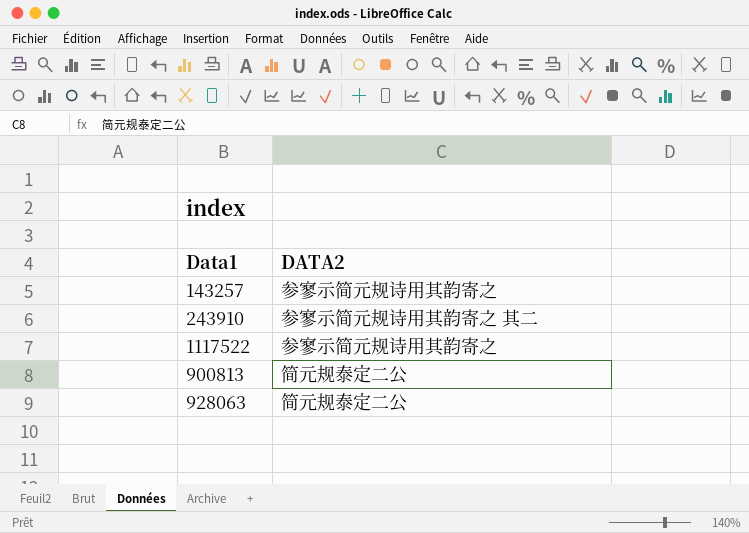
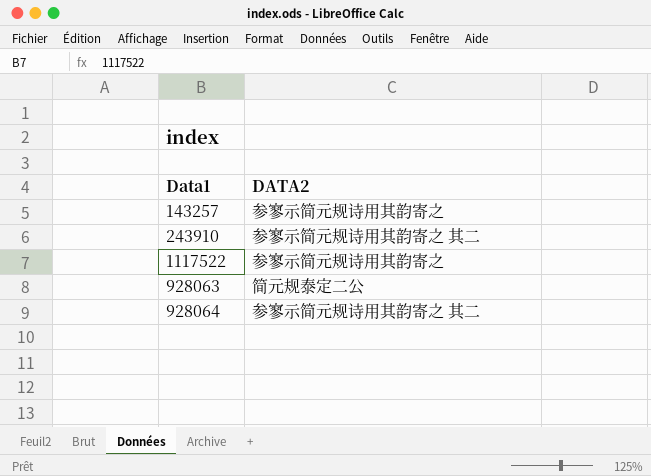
row 900813: 简元规泰定二公 -> none
row 928064: none -> 参寥示简元规诗用其韵寄之 其二

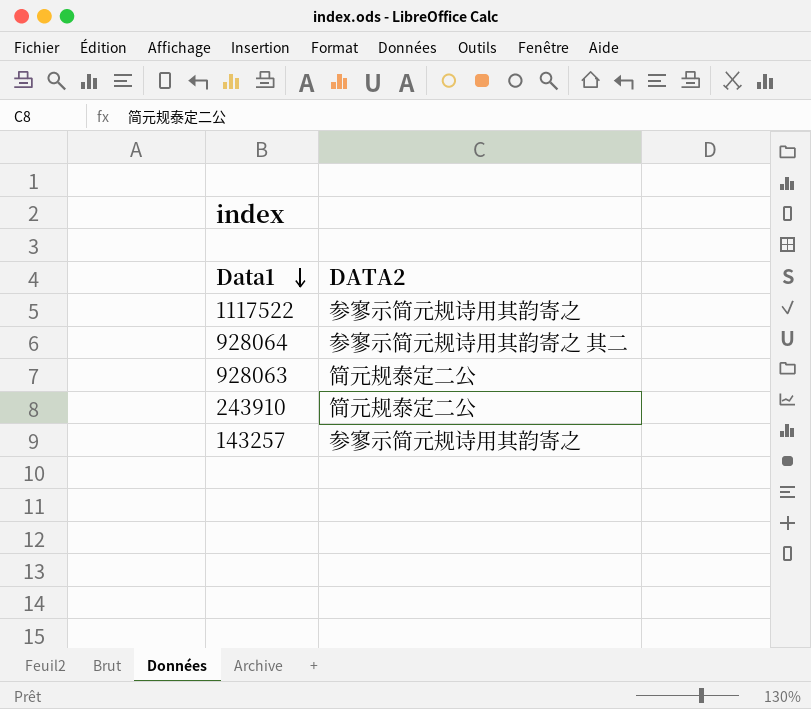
row order: none -> Data1 descending
243910 | DATA2: 参寥示简元规诗用其韵寄之 其二 -> 简元规泰定二公

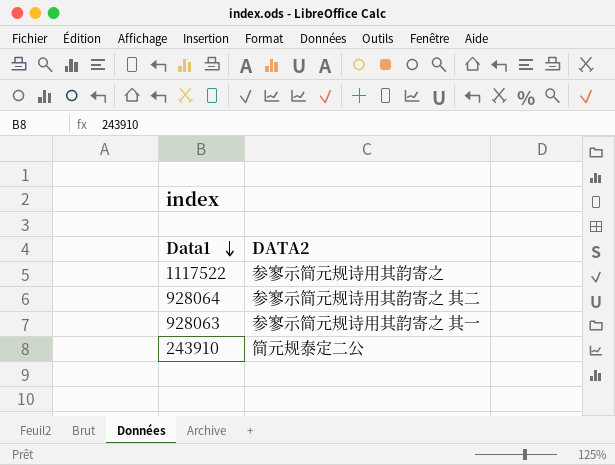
row 143257: 参寥示简元规诗用其韵寄之 -> none
928063 | DATA2: 简元规泰定二公 -> 参寥示简元规诗用其韵寄之 其一

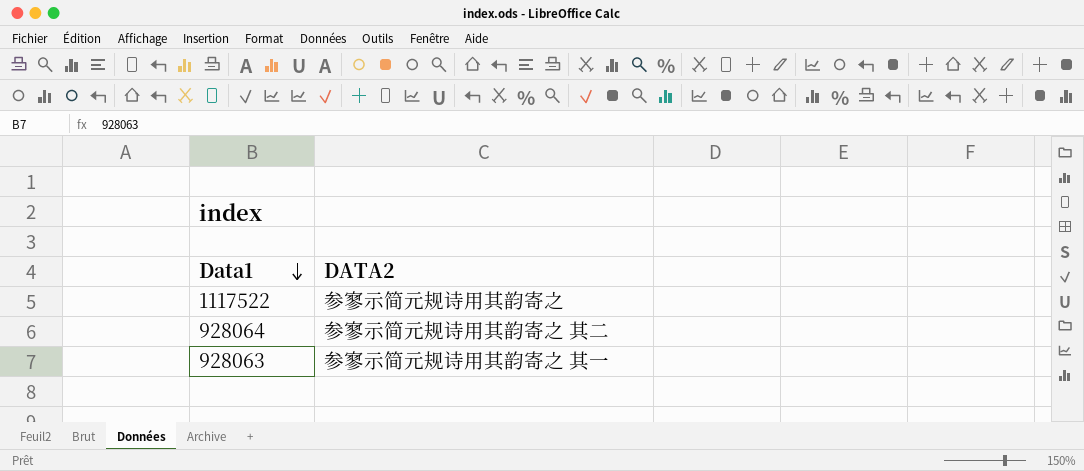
row 243910: 简元规泰定二公 -> none

